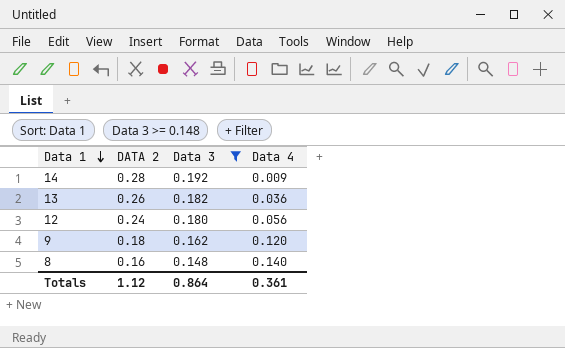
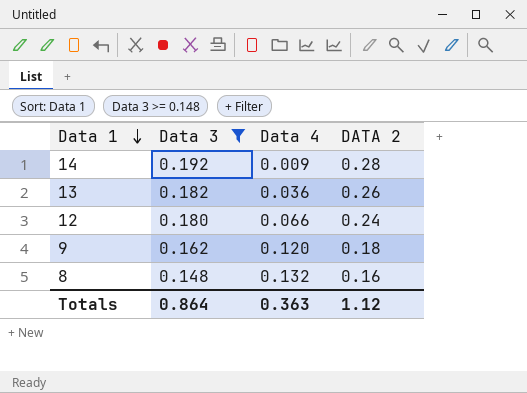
column DATA 2 | position: 2 -> 4
12 | Data 4: 0.056 -> 0.066
8 | Data 4: 0.140 -> 0.132
Totals | Data 4: 0.361 -> 0.363

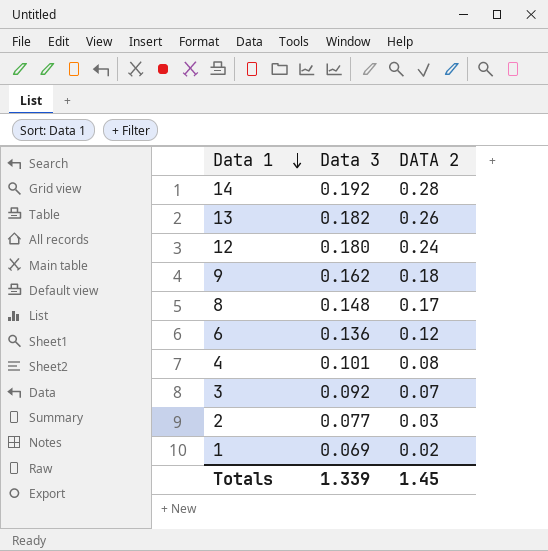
filter: Data 3 >= 0.148 -> none
column Data 4 | position: 3 -> none
8 | DATA 2: 0.16 -> 0.17
Totals | Data 3: 0.864 -> 1.339
Totals | DATA 2: 1.12 -> 1.45

